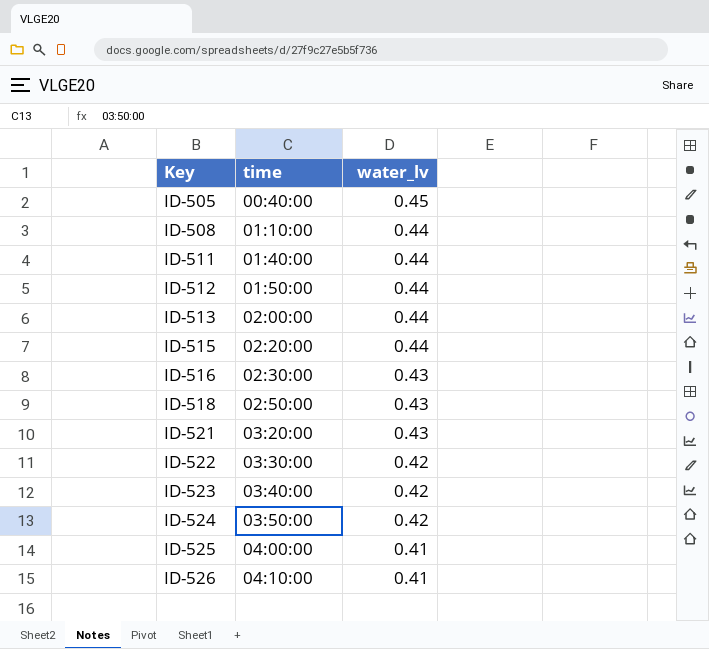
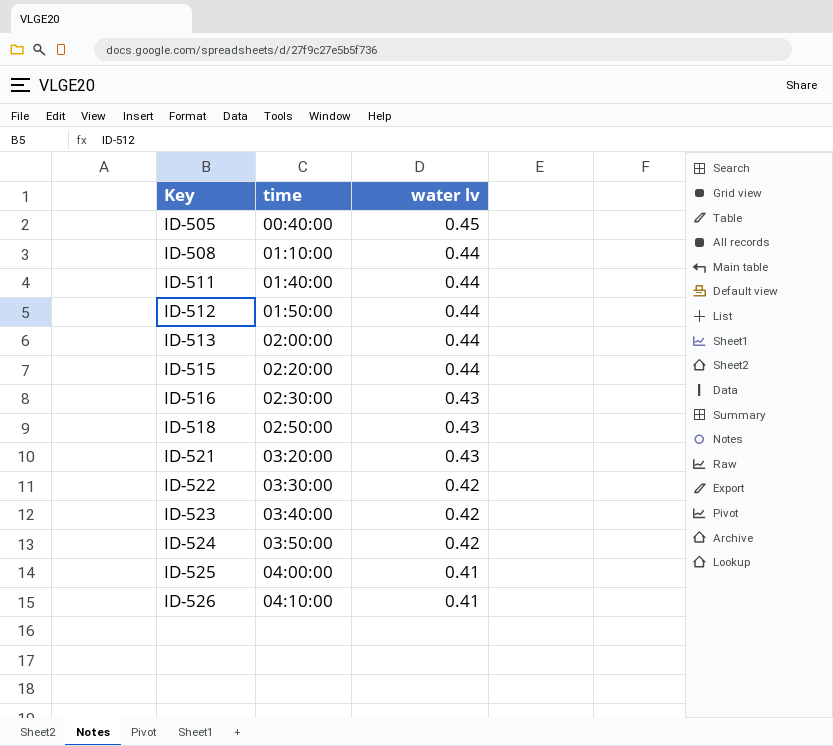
column name: water_lv -> water lv

